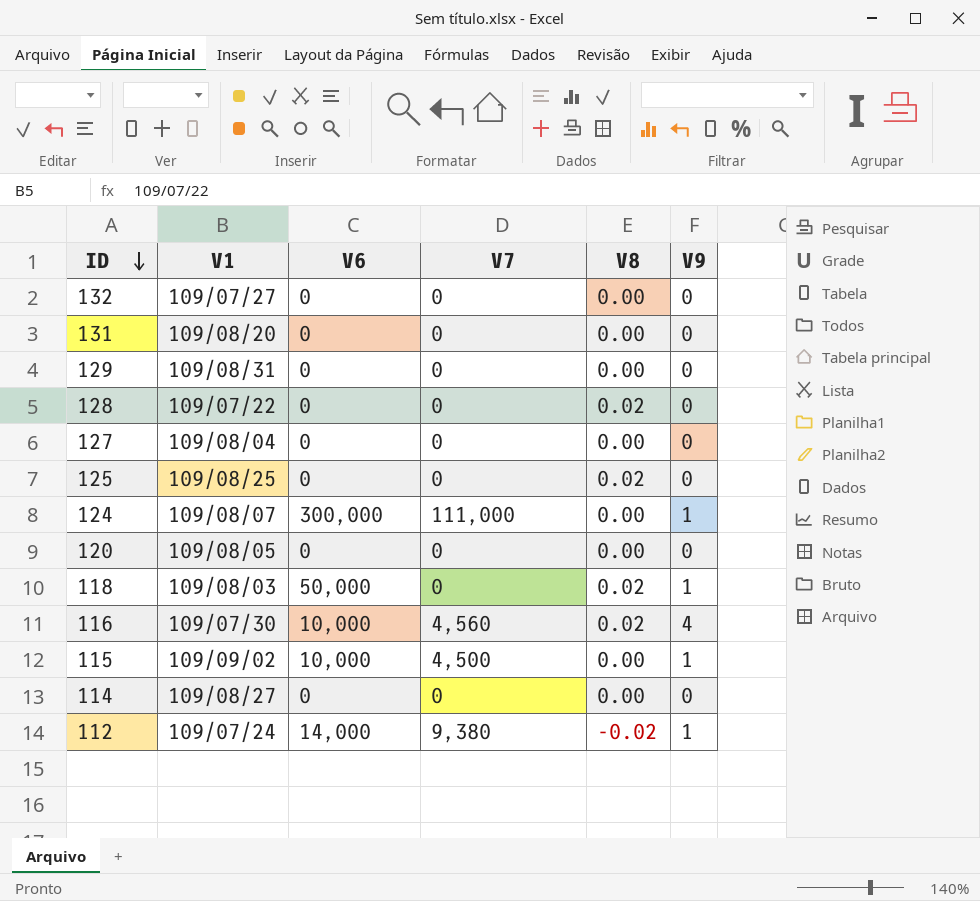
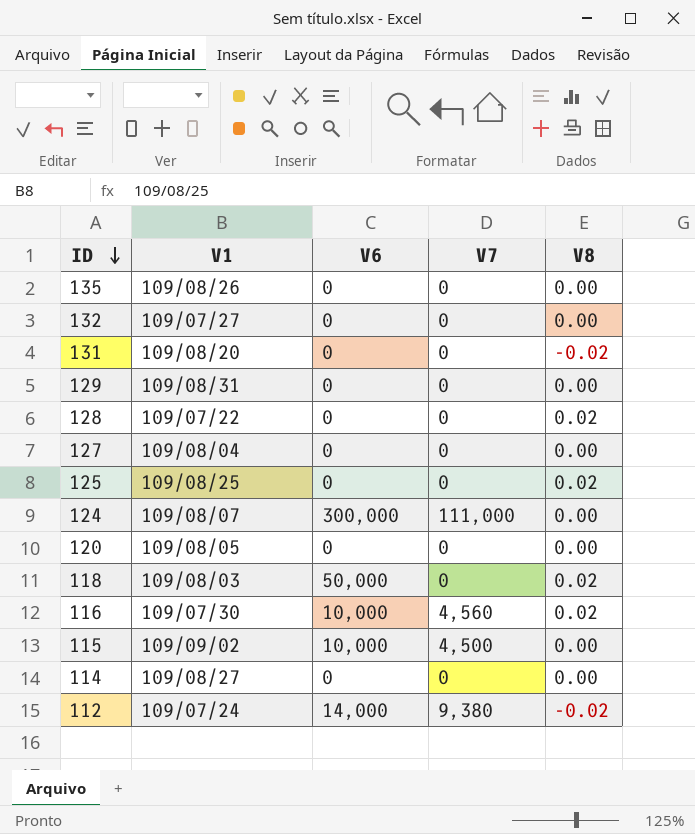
column V9 | position: 6 -> none
row 135: none -> 109/08/26 | 0 | 0 | 0.00
131 | V8: 0.00 -> -0.02

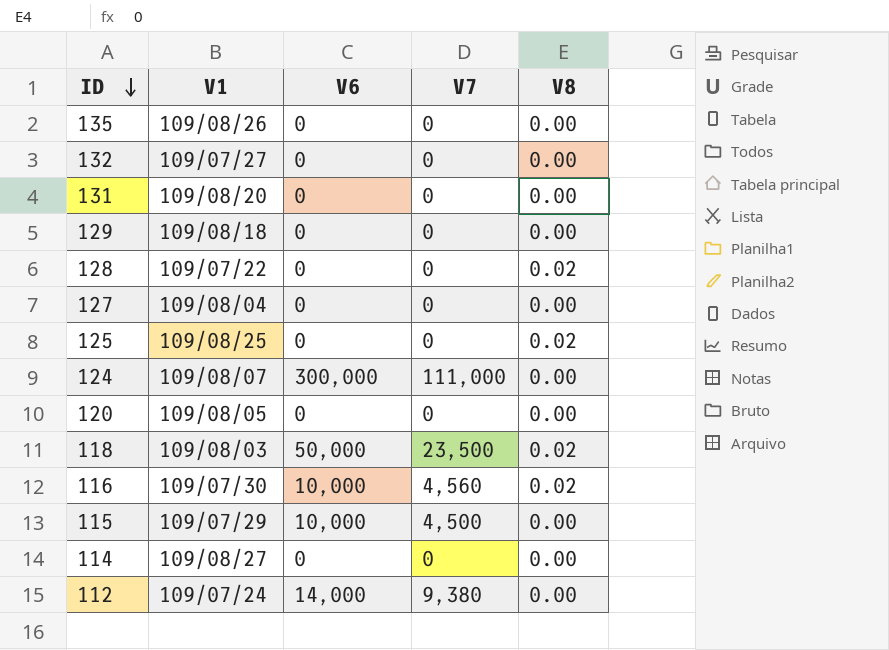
131 | V8: -0.02 -> 0.00
129 | V1: 109/08/31 -> 109/08/18
118 | V7: 0 -> 23,500
115 | V1: 109/09/02 -> 109/07/29
112 | V8: -0.02 -> 0.00

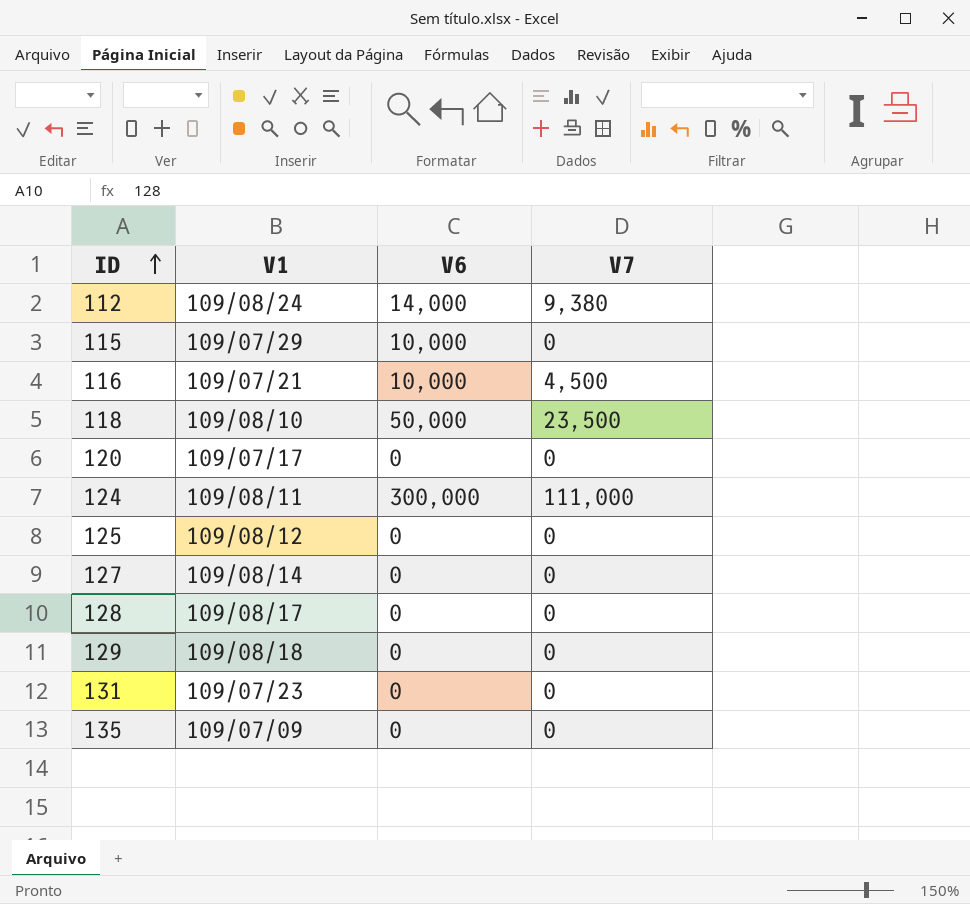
row order: ID descending -> ID ascending
column V8 | position: 5 -> none
row 132: 109/07/27 | 0 | 0 | 0.00 -> none
row 114: 109/08/27 | 0 | 0 | 0.00 -> none
112 | V1: 109/07/24 -> 109/08/24
115 | V7: 4,500 -> 0
116 | V1: 109/07/30 -> 109/07/21
116 | V7: 4,560 -> 4,500
118 | V1: 109/08/03 -> 109/08/10
120 | V1: 109/08/05 -> 109/07/17
124 | V1: 109/08/07 -> 109/08/11
125 | V1: 109/08/25 -> 109/08/12
127 | V1: 109/08/04 -> 109/08/14
128 | V1: 109/07/22 -> 109/08/17
131 | V1: 109/08/20 -> 109/07/23
135 | V1: 109/08/26 -> 109/07/09

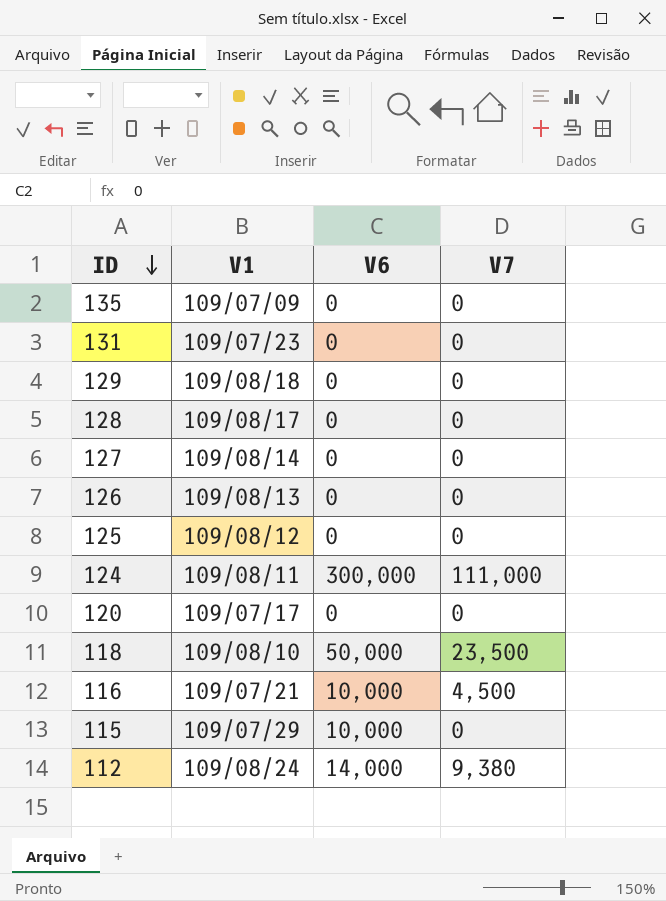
row order: ID ascending -> ID descending
row 126: none -> 109/08/13 | 0 | 0

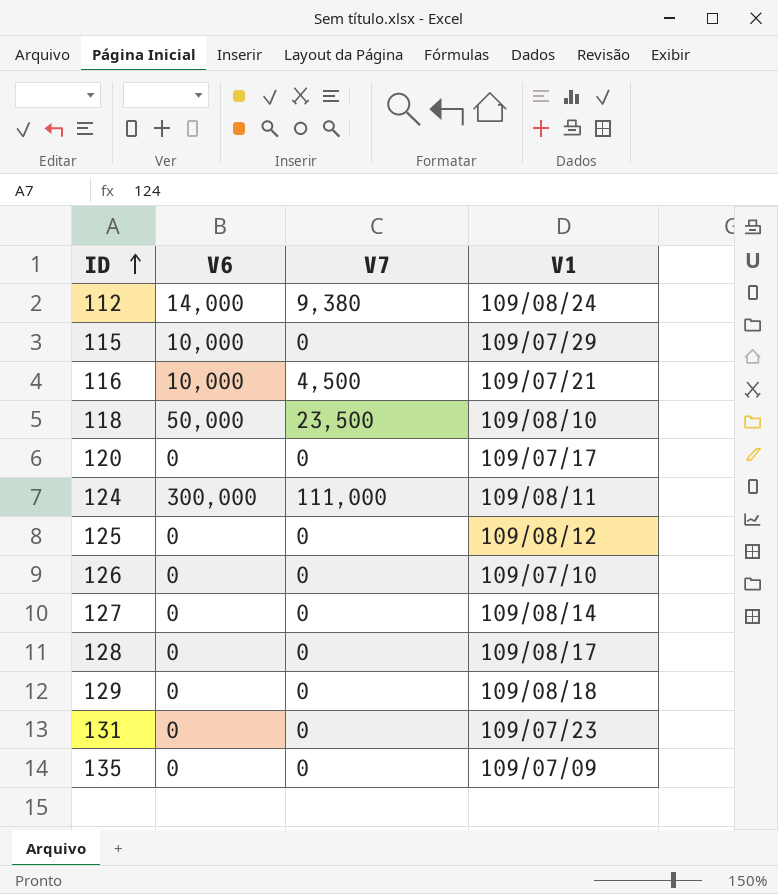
row order: ID descending -> ID ascending
column V1 | position: 2 -> 4
126 | V1: 109/08/13 -> 109/07/10

